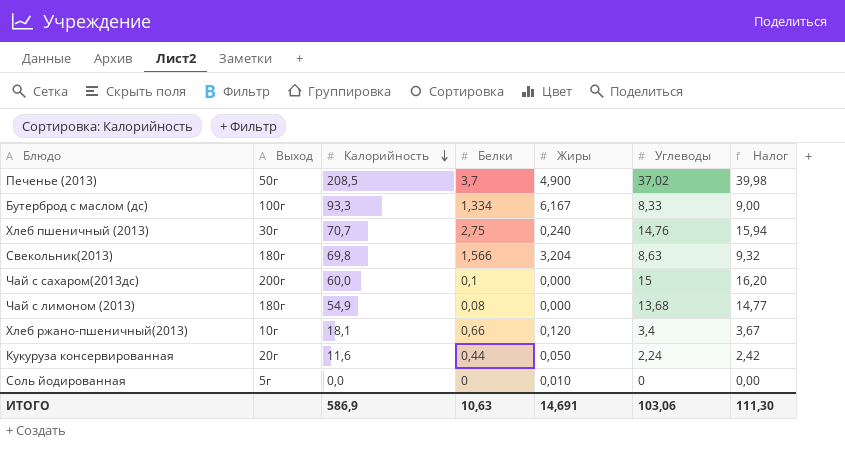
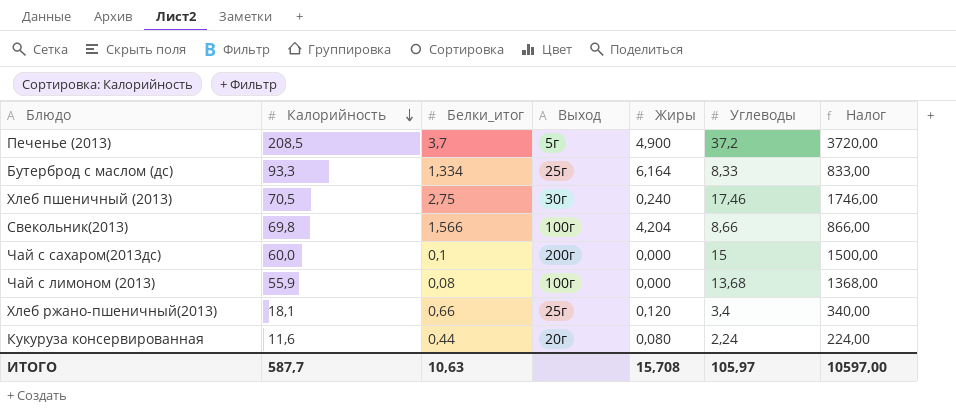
column name: Белки -> Белки_итог
column Выход | position: 2 -> 4
column Налог | formula: [Углеводы] * 1,08 -> [Углеводы] * 100
row Соль йодированная: 5г | 0,0 | 0 | 0,010 | 0 | 0,00 -> none
Печенье (2013) | Выход: 50г -> 5г
Печенье (2013) | Углеводы: 37,02 -> 37,2
Бутерброд с маслом (дс) | Выход: 100г -> 25г
Бутерброд с маслом (дс) | Жиры: 6,167 -> 6,164
Хлеб пшеничный (2013) | Калорийность: 70,7 -> 70,5
Хлеб пшеничный (2013) | Углеводы: 14,76 -> 17,46
Свекольник(2013) | Выход: 180г -> 100г
Свекольник(2013) | Жиры: 3,204 -> 4,204
Свекольник(2013) | Углеводы: 8,63 -> 8,66
Чай с лимоном (2013) | Калорийность: 54,9 -> 55,9
Чай с лимоном (2013) | Выход: 180г -> 100г
Хлеб ржано-пшеничный(2013) | Выход: 10г -> 25г
Кукуруза консервированная | Жиры: 0,050 -> 0,080
ИТОГО | Калорийность: 586,9 -> 587,7
ИТОГО | Жиры: 14,691 -> 15,708
ИТОГО | Углеводы: 103,06 -> 105,97
ИТОГО | Налог: 111,30 -> 10597,00

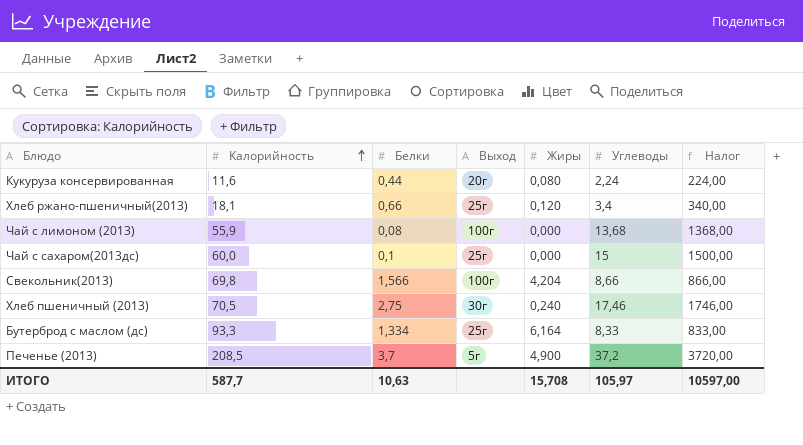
row order: Калорийность descending -> Калорийность ascending
column name: Белки_итог -> Белки
Чай с сахаром(2013дс) | Выход: 200г -> 25г

